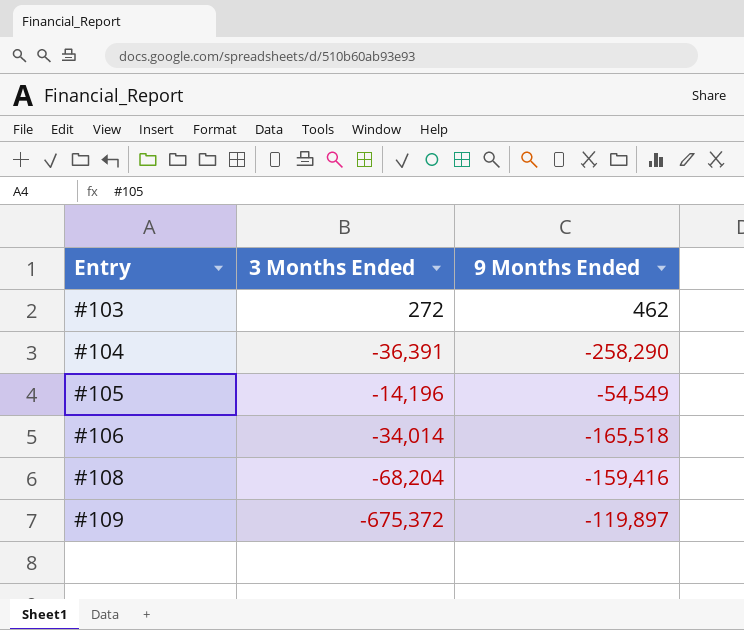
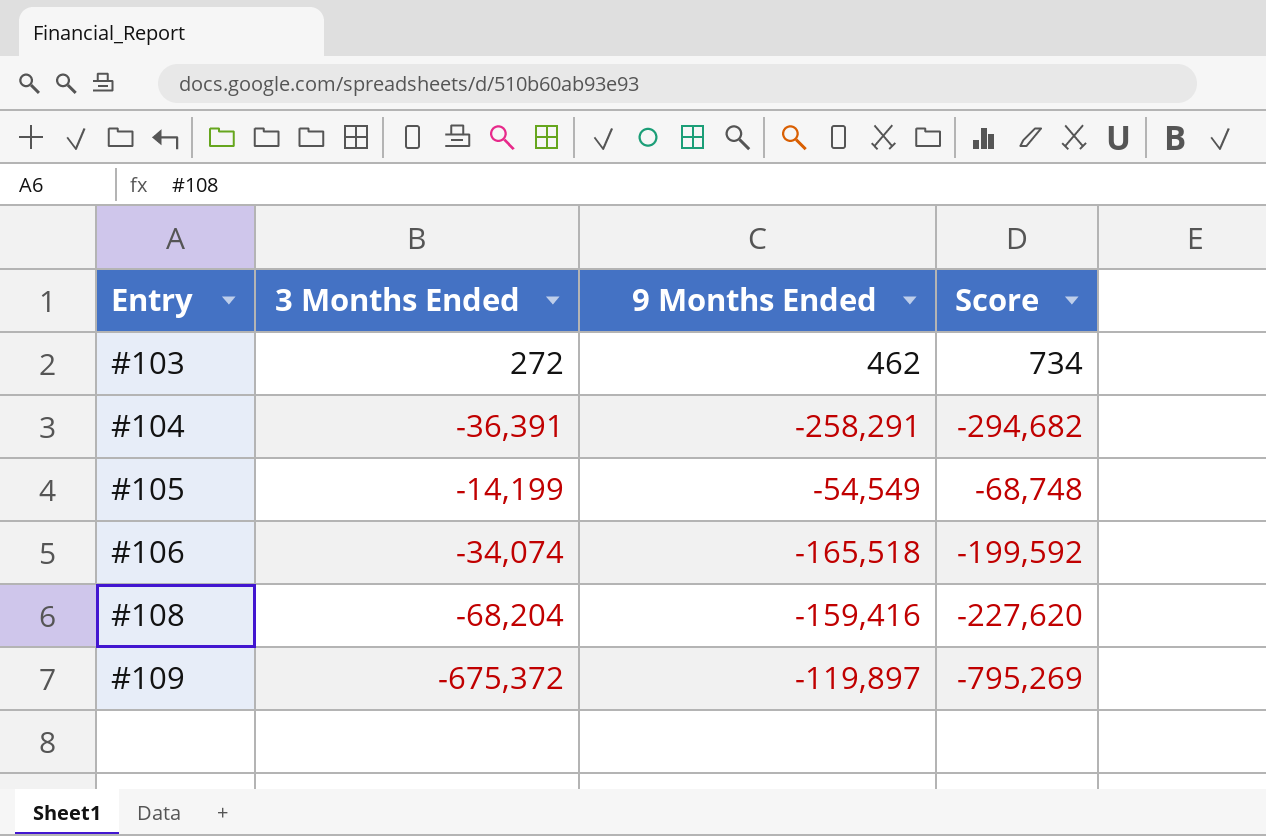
column Score | formula: none -> [3 Months Ended] + [9 Months Ended]
#104 | 9 Months Ended: -258,290 -> -258,291
#105 | 3 Months Ended: -14,196 -> -14,199
#106 | 3 Months Ended: -34,014 -> -34,074

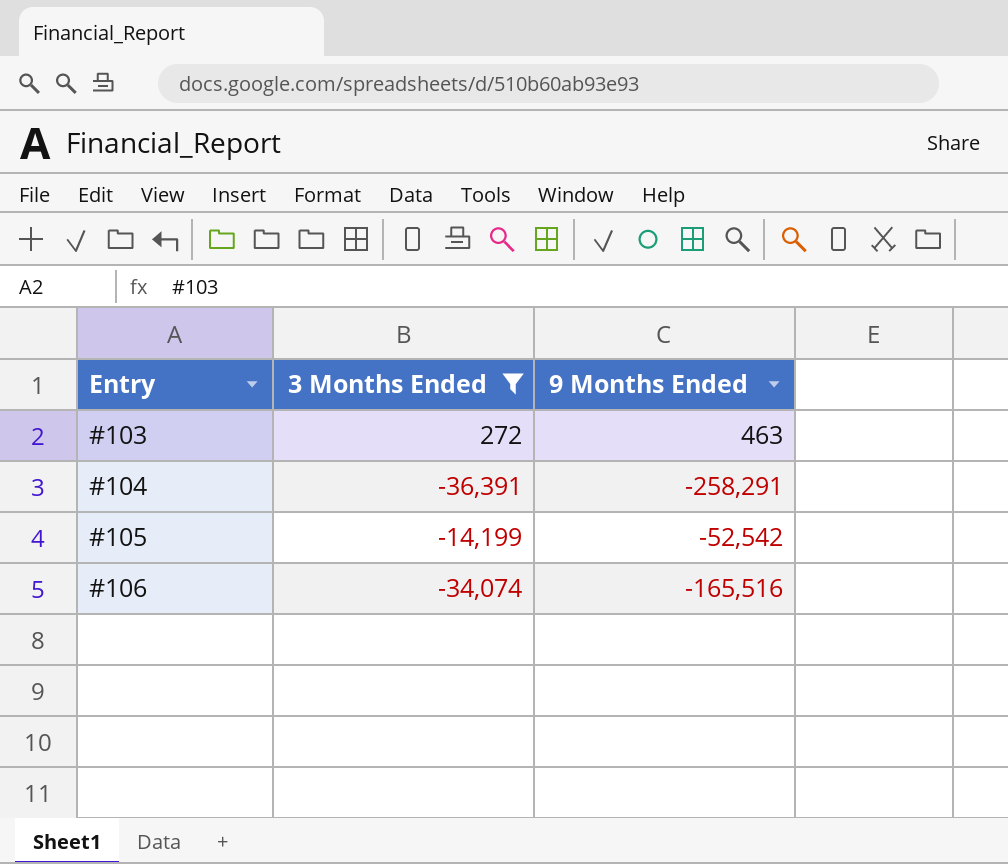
filter: none -> 3 Months Ended >= -36,391
column Score | formula: [3 Months Ended] + [9 Months Ended] -> none
#103 | 9 Months Ended: 462 -> 463
#105 | 9 Months Ended: -54,549 -> -52,542
#106 | 9 Months Ended: -165,518 -> -165,516

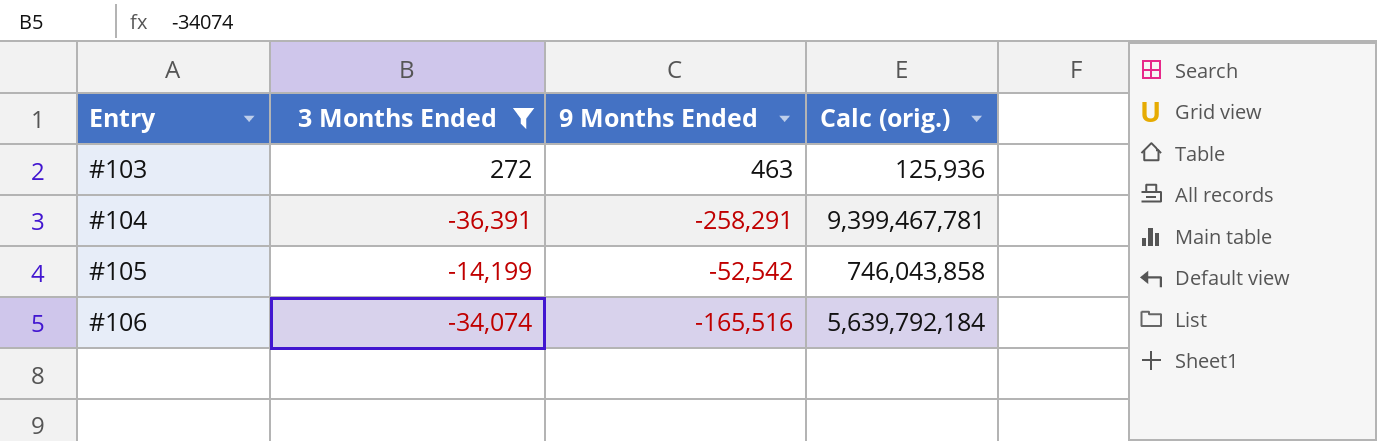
column Calc (orig.) | formula: none -> [3 Months Ended] * [9 Months Ended]

